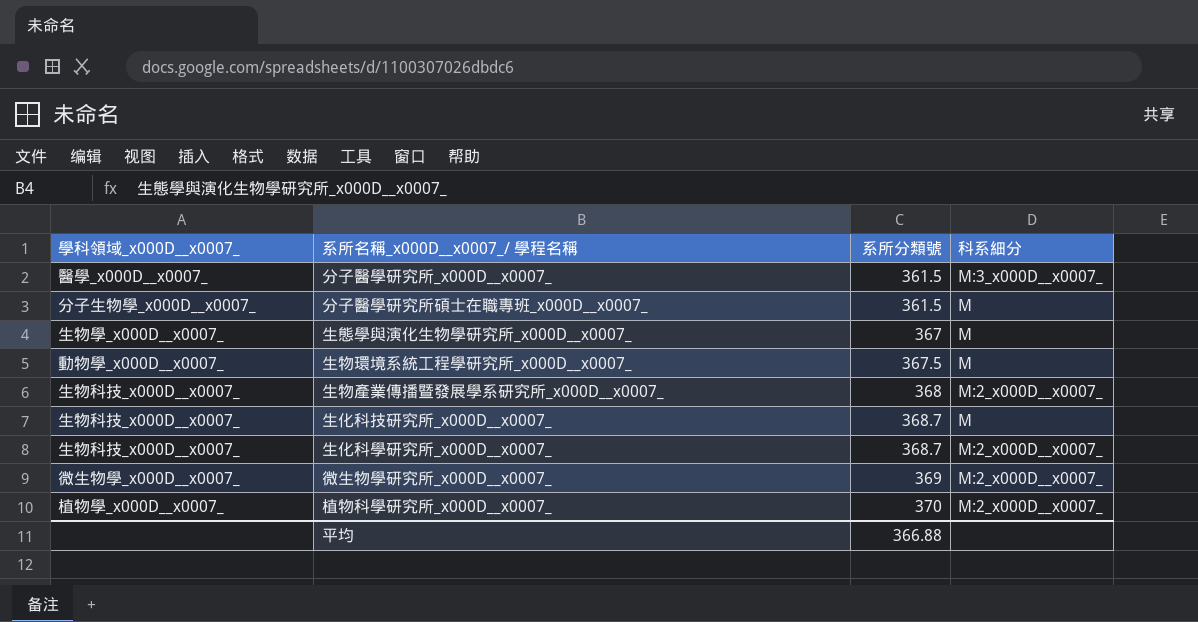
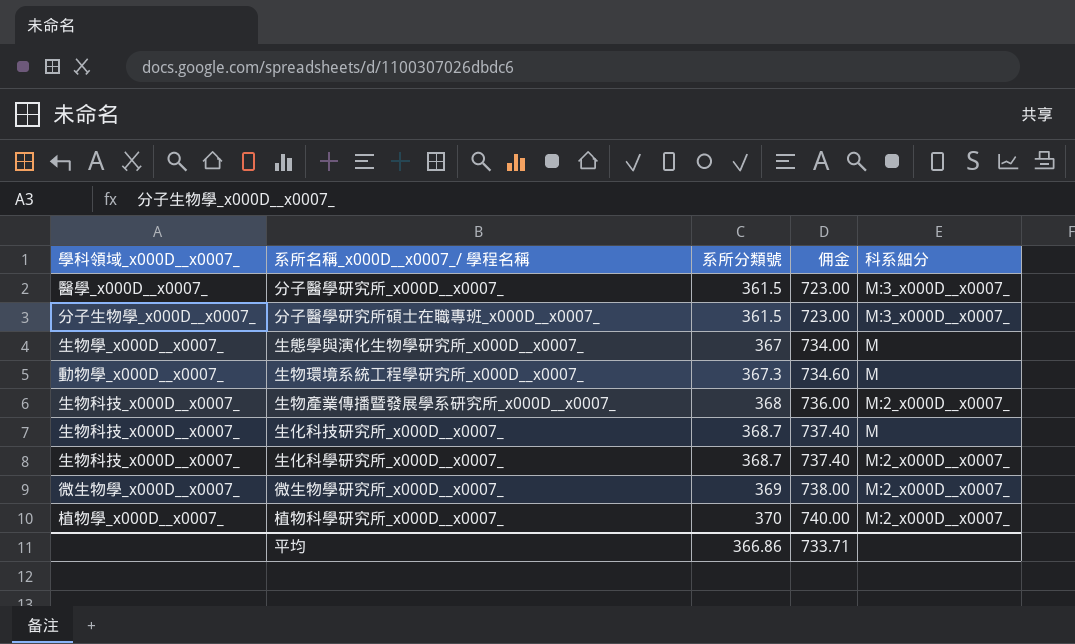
column 佣金 | formula: none -> [系所分類號] * 2
分子醫學研究所碩士在職專班_x000D__x0007_ | 科系細分: M -> M:3_x000D__x0007_
生物環境系統工程學研究所_x000D__x0007_ | 系所分類號: 367.5 -> 367.3
平均 | 系所分類號: 366.88 -> 366.86

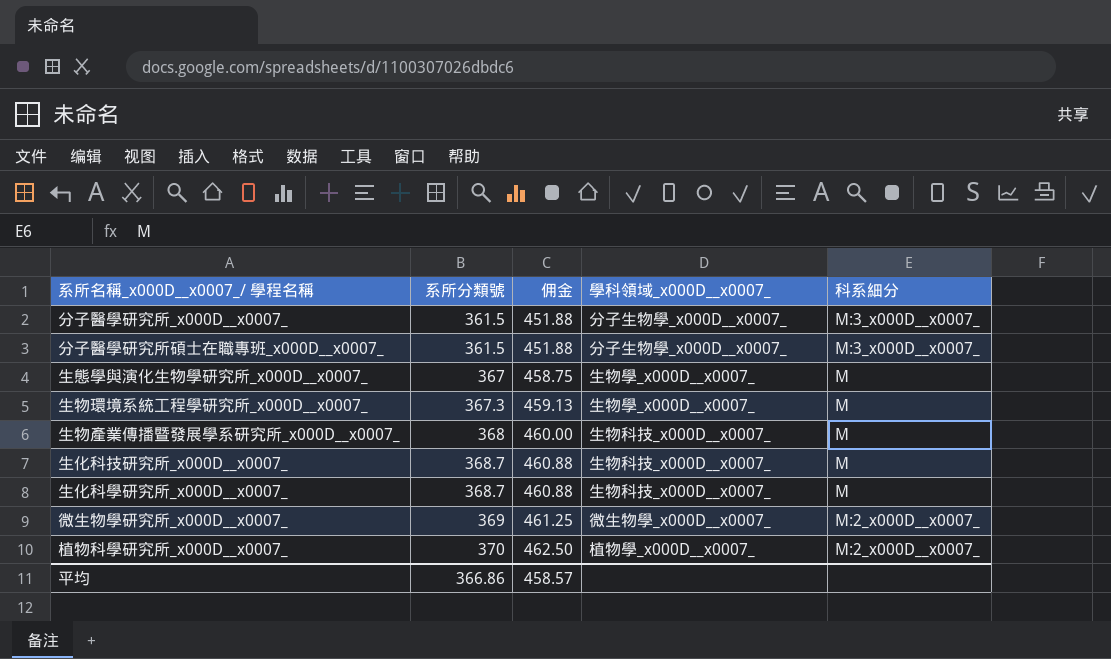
column 佣金 | formula: [系所分類號] * 2 -> [系所分類號] * 1.25
column 學科領域_x000D__x0007_ | position: 1 -> 4
分子醫學研究所_x000D__x0007_ | 學科領域_x000D__x0007_: 醫學_x000D__x0007_ -> 分子生物學_x000D__x0007_
生物環境系統工程學研究所_x000D__x0007_ | 學科領域_x000D__x0007_: 動物學_x000D__x0007_ -> 生物學_x000D__x0007_
生物產業傳播暨發展學系研究所_x000D__x0007_ | 科系細分: M:2_x000D__x0007_ -> M
生化科學研究所_x000D__x0007_ | 科系細分: M:2_x000D__x0007_ -> M
平均 | 佣金: 733.71 -> 458.57

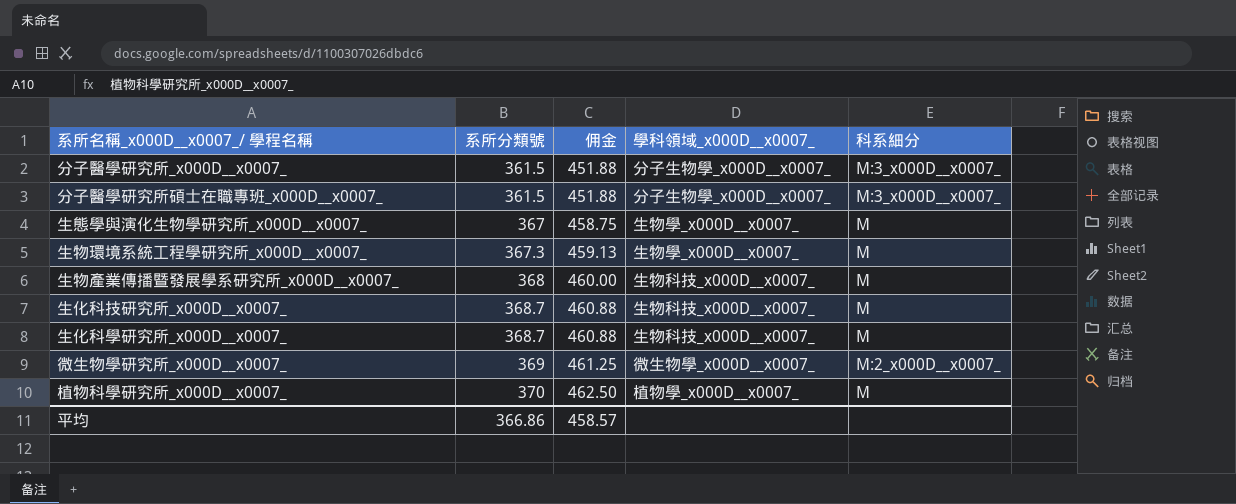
植物科學研究所_x000D__x0007_ | 科系細分: M:2_x000D__x0007_ -> M

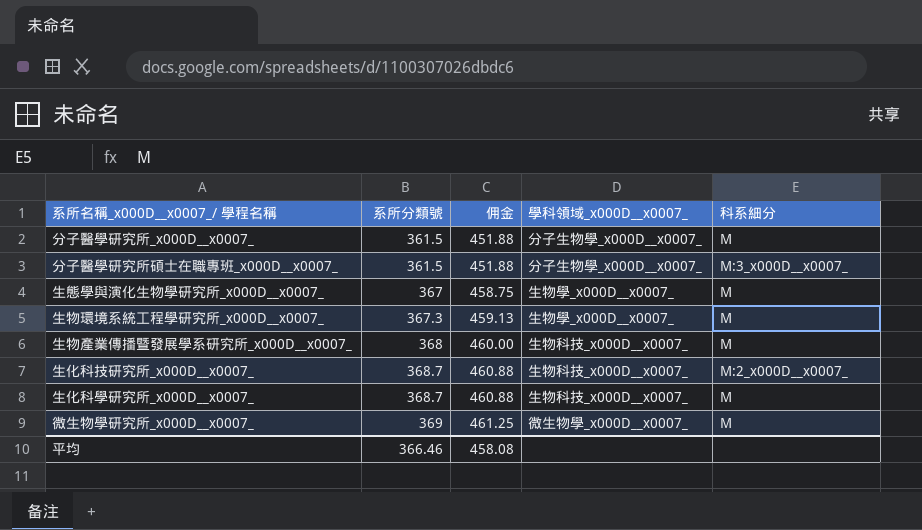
row 植物科學研究所_x000D__x0007_: 370 | 462.50 | 植物學_x000D__x0007_ | M -> none
分子醫學研究所_x000D__x0007_ | 科系細分: M:3_x000D__x0007_ -> M
生化科技研究所_x000D__x0007_ | 科系細分: M -> M:2_x000D__x0007_
微生物學研究所_x000D__x0007_ | 科系細分: M:2_x000D__x0007_ -> M
平均 | 系所分類號: 366.86 -> 366.46
平均 | 佣金: 458.57 -> 458.08

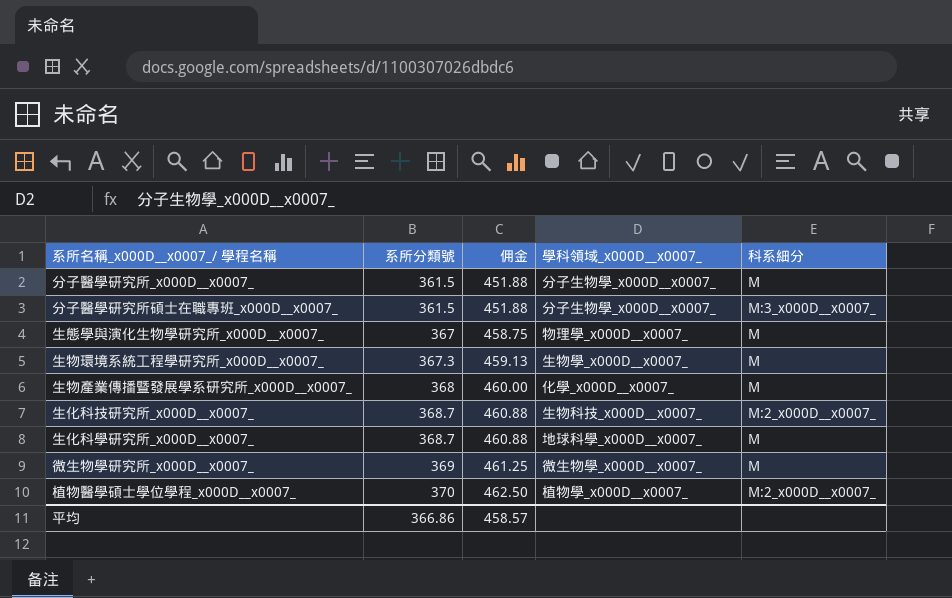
生態學與演化生物學研究所_x000D__x0007_ | 學科領域_x000D__x0007_: 生物學_x000D__x0007_ -> 物理學_x000D__x0007_
生物產業傳播暨發展學系研究所_x000D__x0007_ | 學科領域_x000D__x0007_: 生物科技_x000D__x0007_ -> 化學_x000D__x0007_
生化科學研究所_x000D__x0007_ | 學科領域_x000D__x0007_: 生物科技_x000D__x0007_ -> 地球科學_x000D__x0007_
row 植物醫學碩士學位學程_x000D__x0007_: none -> 370 | 462.50 | 植物學_x000D__x0007_ | M:2_x000D__x0007_
平均 | 系所分類號: 366.46 -> 366.86
平均 | 佣金: 458.08 -> 458.57

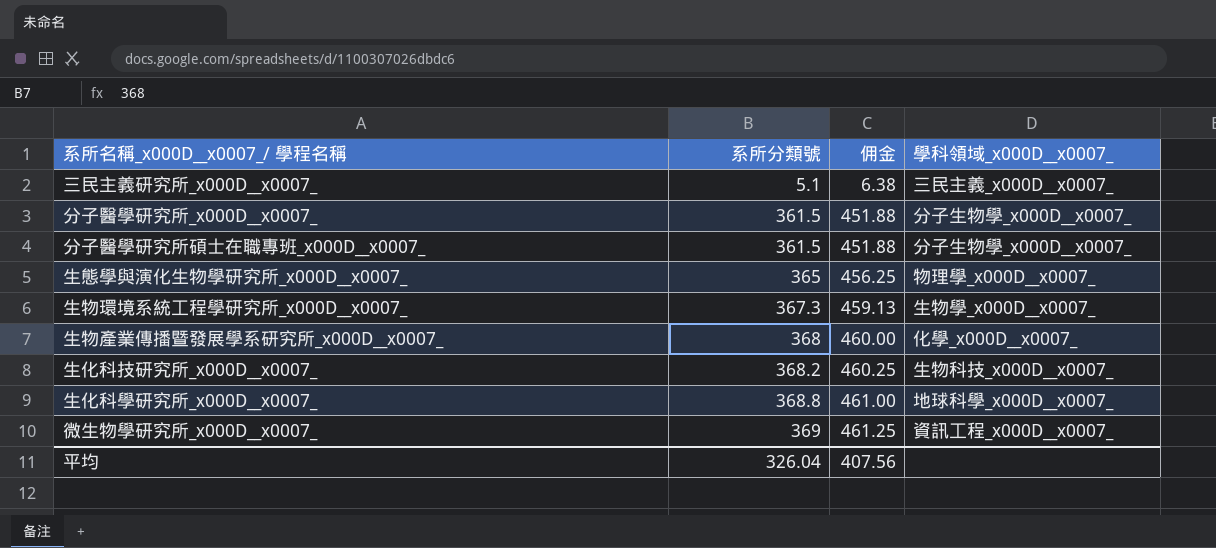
column 科系細分 | position: 5 -> none
row 植物醫學碩士學位學程_x000D__x0007_: 370 | 462.50 | 植物學_x000D__x0007_ | M:2_x000D__x0007_ -> none
row 三民主義研究所_x000D__x0007_: none -> 5.1 | 6.38 | 三民主義_x000D__x0007_
生態學與演化生物學研究所_x000D__x0007_ | 系所分類號: 367 -> 365
生態學與演化生物學研究所_x000D__x0007_ | 佣金: 458.75 -> 456.25
生化科技研究所_x000D__x0007_ | 系所分類號: 368.7 -> 368.2
生化科技研究所_x000D__x0007_ | 佣金: 460.88 -> 460.25
生化科學研究所_x000D__x0007_ | 系所分類號: 368.7 -> 368.8
生化科學研究所_x000D__x0007_ | 佣金: 460.88 -> 461.00
微生物學研究所_x000D__x0007_ | 學科領域_x000D__x0007_: 微生物學_x000D__x0007_ -> 資訊工程_x000D__x0007_
平均 | 系所分類號: 366.86 -> 326.04
平均 | 佣金: 458.57 -> 407.56

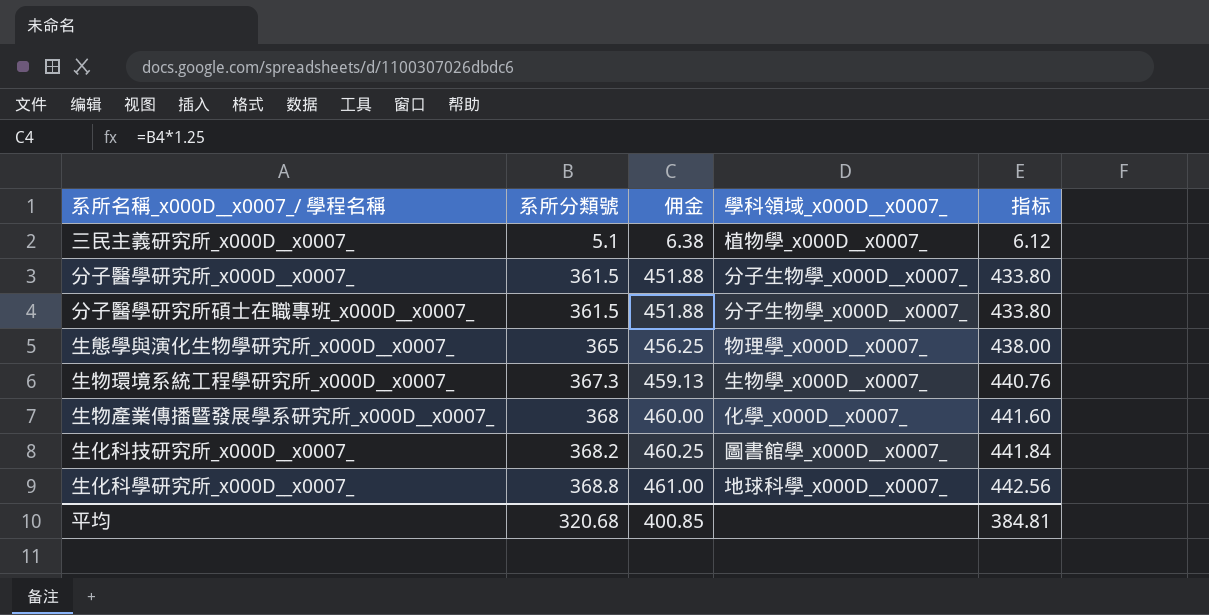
column 指标 | formula: none -> [系所分類號] * 1.2
row 微生物學研究所_x000D__x0007_: 369 | 461.25 | 資訊工程_x000D__x0007_ -> none
三民主義研究所_x000D__x0007_ | 學科領域_x000D__x0007_: 三民主義_x000D__x0007_ -> 植物學_x000D__x0007_
生化科技研究所_x000D__x0007_ | 學科領域_x000D__x0007_: 生物科技_x000D__x0007_ -> 圖書館學_x000D__x0007_
平均 | 系所分類號: 326.04 -> 320.68
平均 | 佣金: 407.56 -> 400.85

